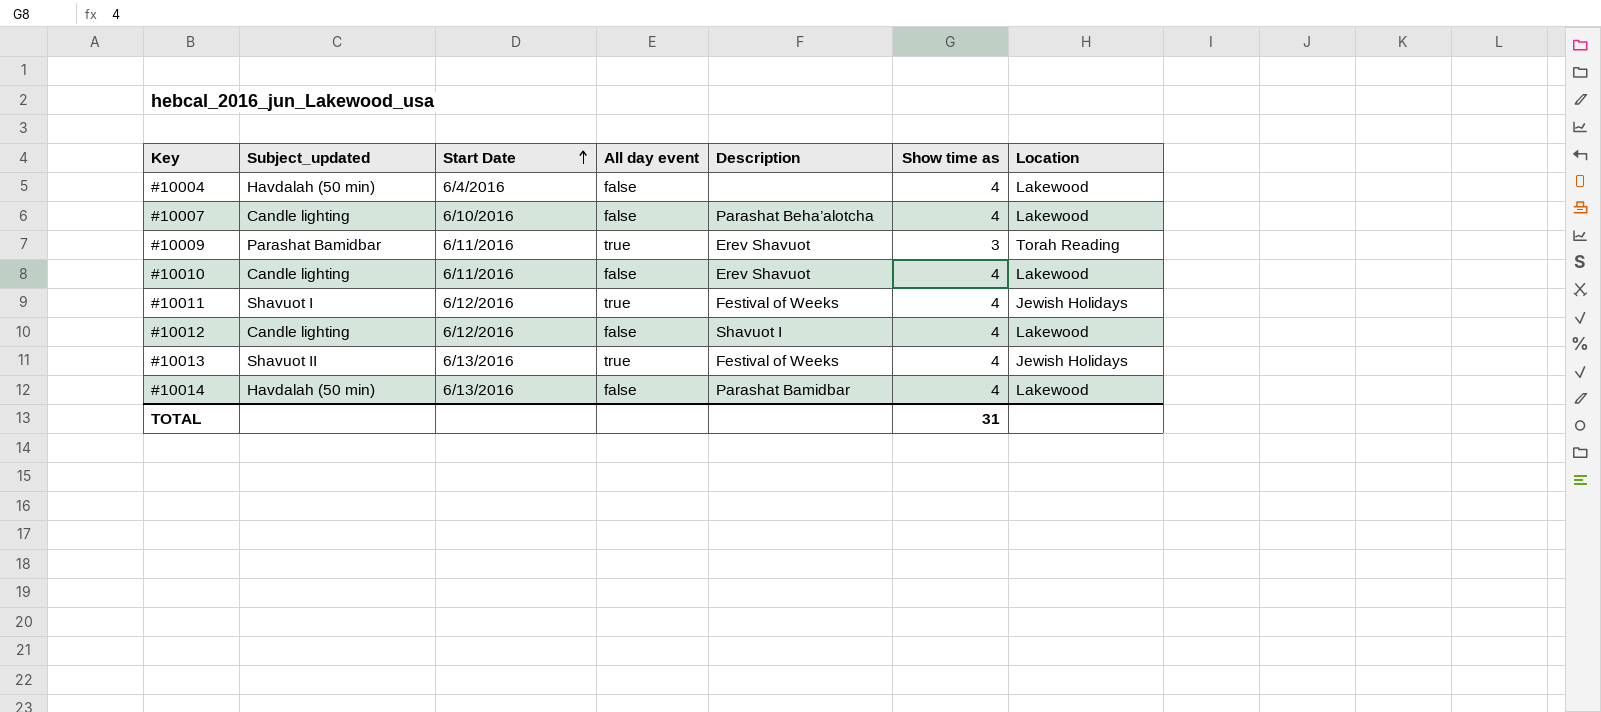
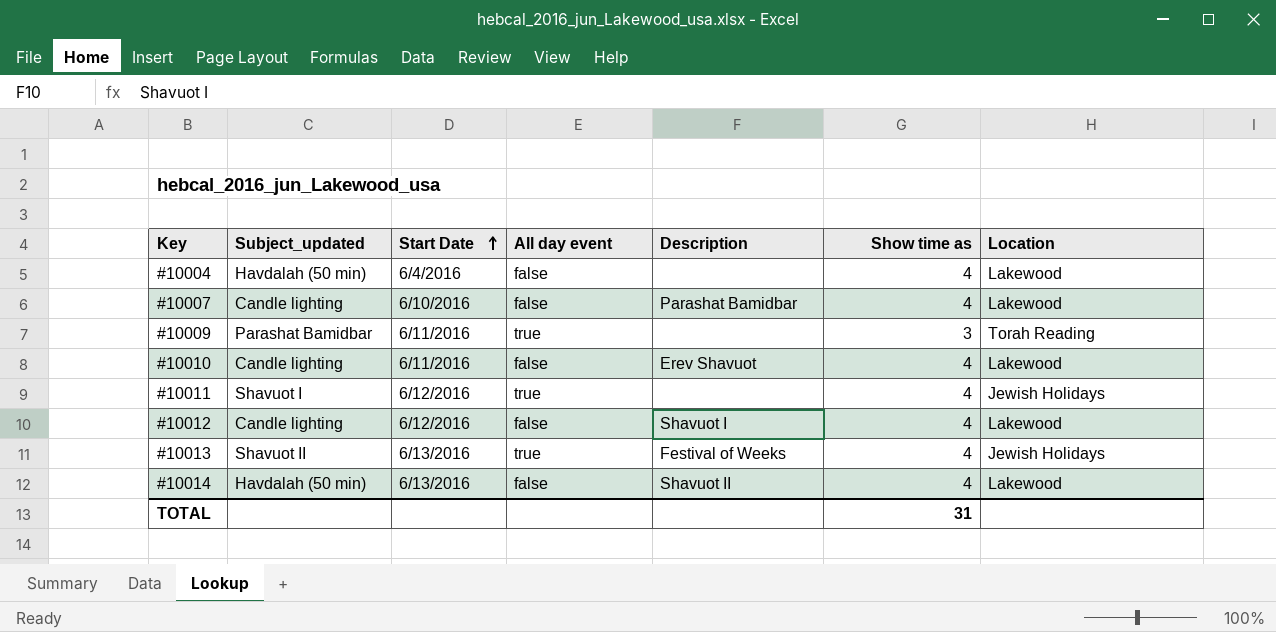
#10007 | Description: Parashat Beha’alotcha -> Parashat Bamidbar
#10009 | Description: Erev Shavuot -> none
#10011 | Description: Festival of Weeks -> none
#10014 | Description: Parashat Bamidbar -> Shavuot II

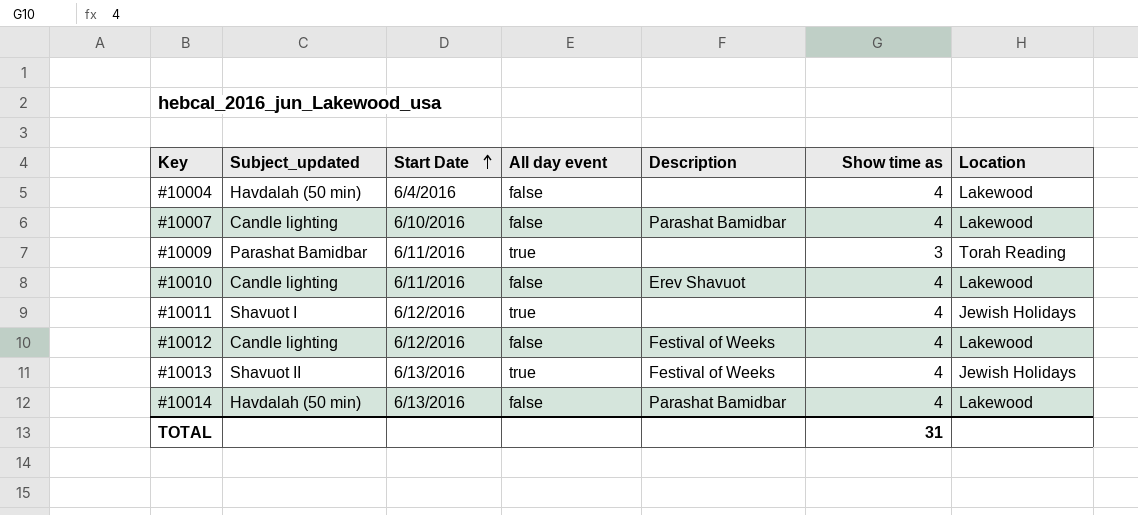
#10012 | Description: Shavuot I -> Festival of Weeks
#10014 | Description: Shavuot II -> Parashat Bamidbar

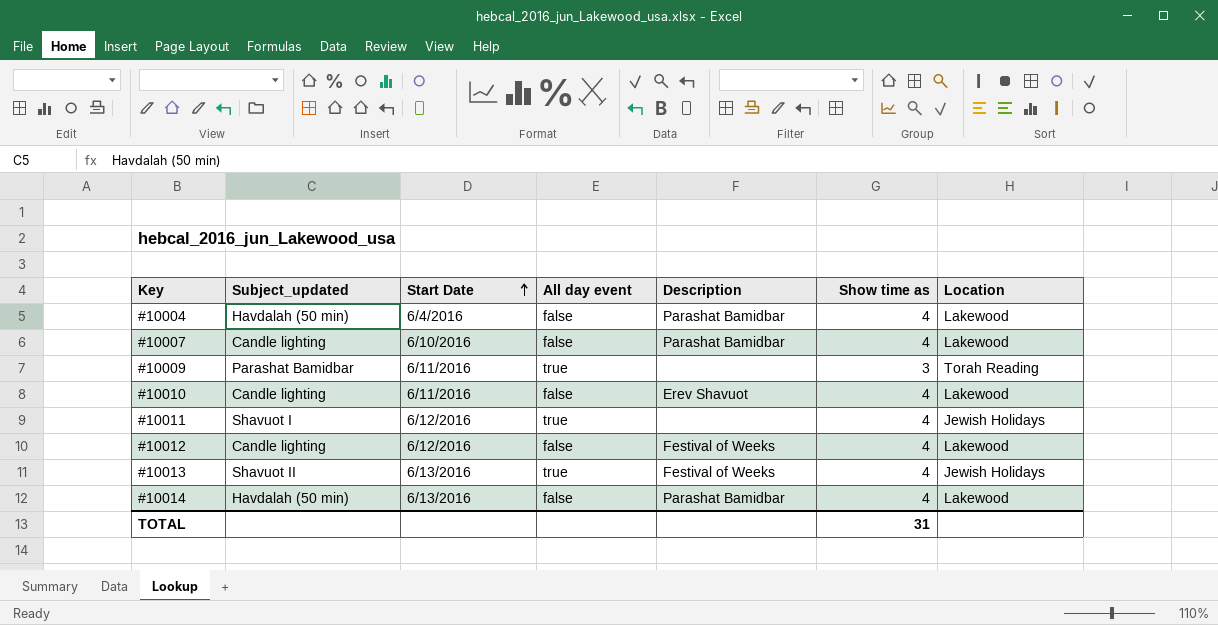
#10004 | Description: none -> Parashat Bamidbar

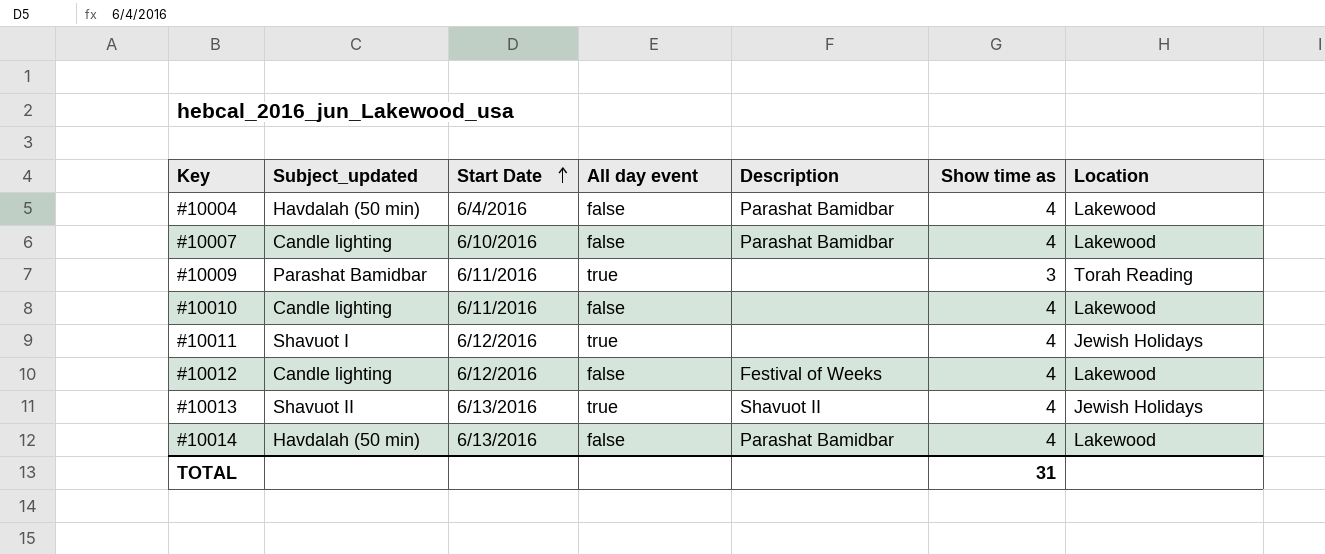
#10010 | Description: Erev Shavuot -> none
#10013 | Description: Festival of Weeks -> Shavuot II

